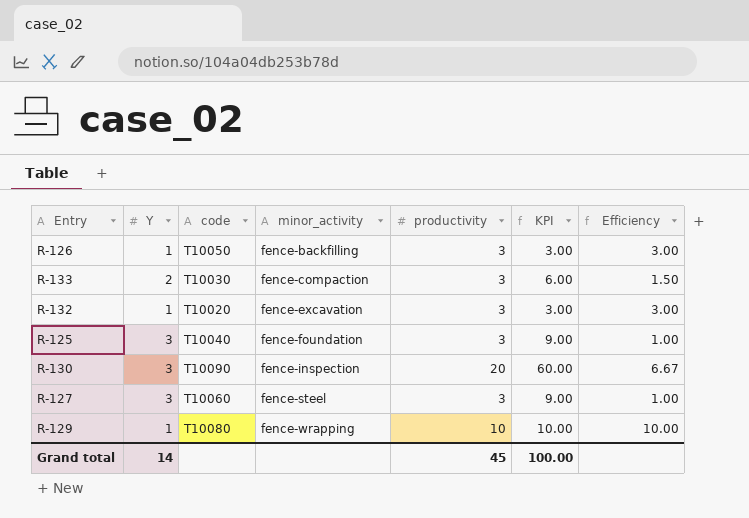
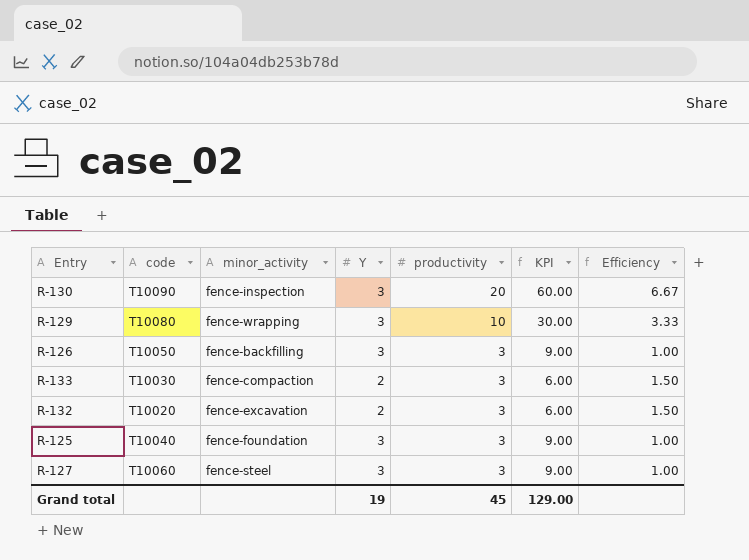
row order: minor_activity ascending -> productivity descending
column Y | position: 2 -> 4
R-129 | Y: 1 -> 3
R-129 | KPI: 10.00 -> 30.00
R-129 | Efficiency: 10.00 -> 3.33
R-126 | Y: 1 -> 3
R-126 | KPI: 3.00 -> 9.00
R-126 | Efficiency: 3.00 -> 1.00
R-132 | Y: 1 -> 2
R-132 | KPI: 3.00 -> 6.00
R-132 | Efficiency: 3.00 -> 1.50
Grand total | Y: 14 -> 19
Grand total | KPI: 100.00 -> 129.00

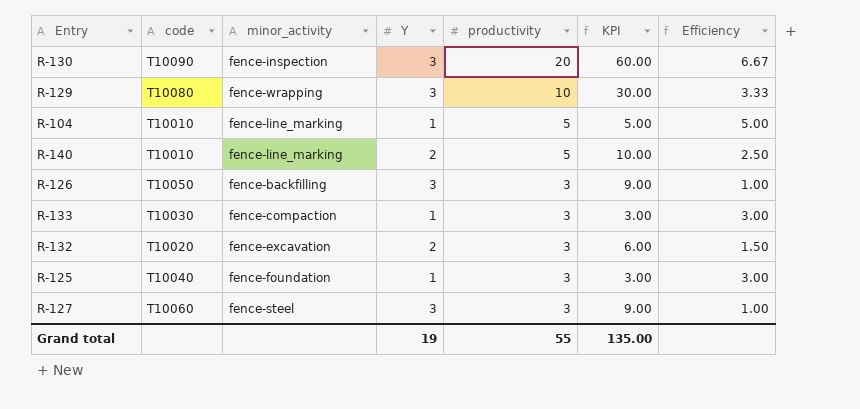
row R-104: none -> T10010 | fence-line_marking | 1 | 5 | 5.00 | 5.00
row R-140: none -> T10010 | fence-line_marking | 2 | 5 | 10.00 | 2.50
R-133 | Y: 2 -> 1
R-133 | KPI: 6.00 -> 3.00
R-133 | Efficiency: 1.50 -> 3.00
R-125 | Y: 3 -> 1
R-125 | KPI: 9.00 -> 3.00
R-125 | Efficiency: 1.00 -> 3.00
Grand total | productivity: 45 -> 55
Grand total | KPI: 129.00 -> 135.00

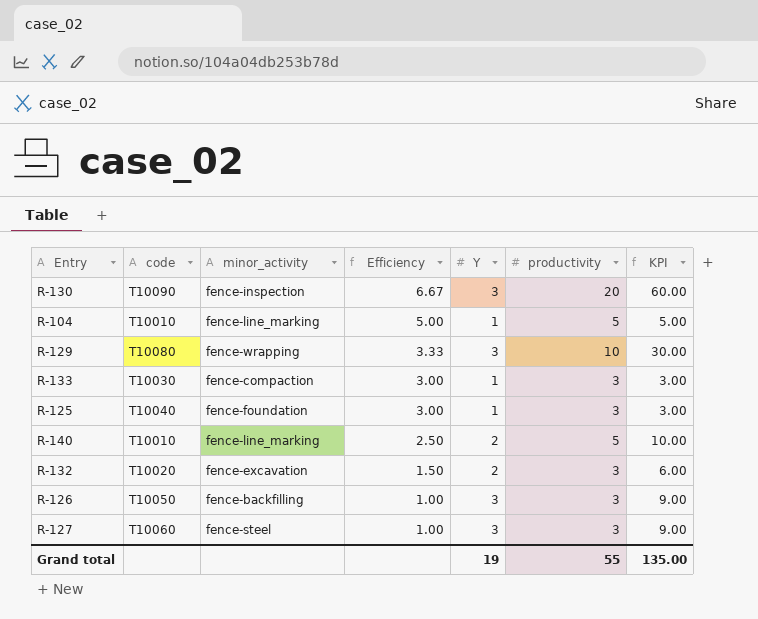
row order: productivity descending -> Efficiency descending
column Efficiency | position: 7 -> 4

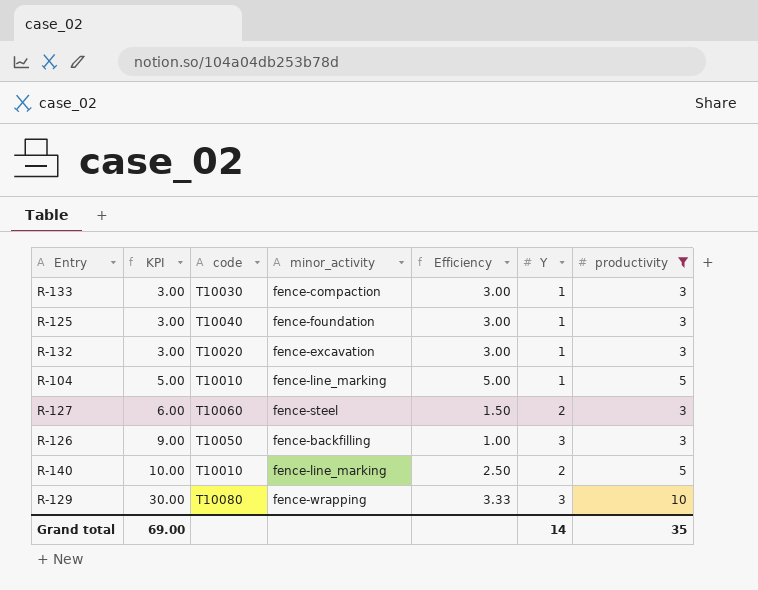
filter: none -> productivity != 20
row order: Efficiency descending -> KPI ascending
column KPI | position: 7 -> 2
R-132 | KPI: 6.00 -> 3.00
R-132 | Efficiency: 1.50 -> 3.00
R-132 | Y: 2 -> 1
R-127 | KPI: 9.00 -> 6.00
R-127 | Efficiency: 1.00 -> 1.50
R-127 | Y: 3 -> 2
Grand total | KPI: 135.00 -> 69.00
Grand total | Y: 19 -> 14
Grand total | productivity: 55 -> 35

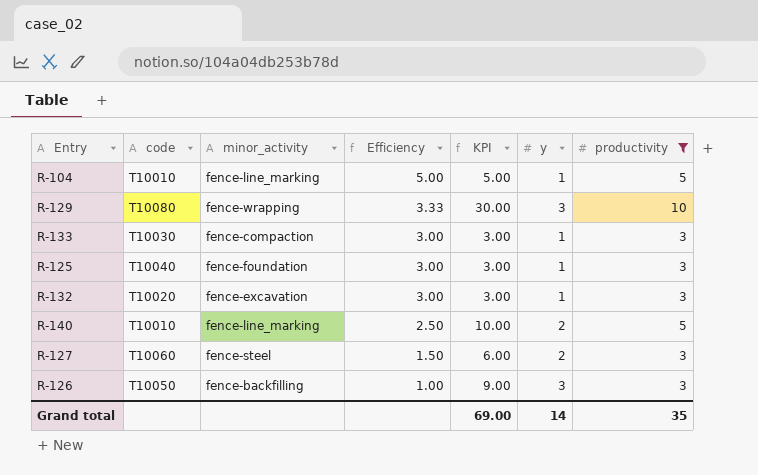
row order: KPI ascending -> Efficiency descending
column KPI | position: 2 -> 5
column name: Y -> y

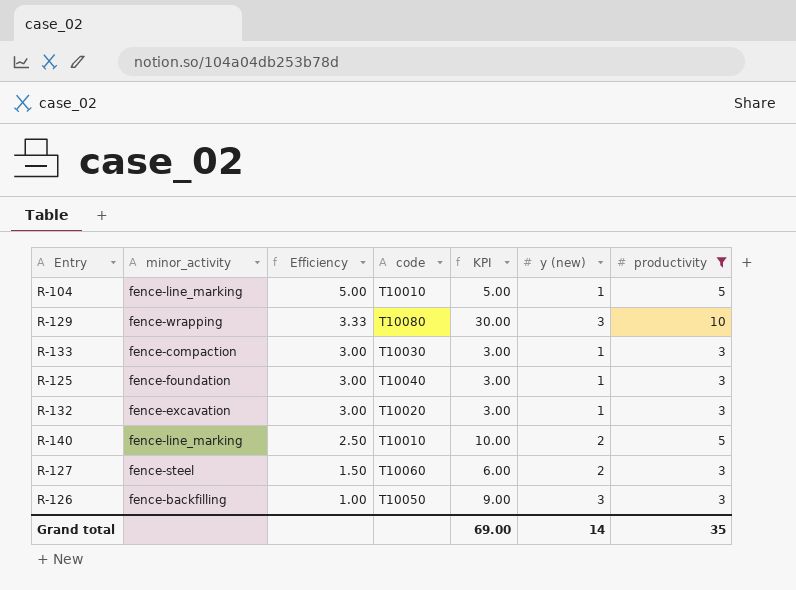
column code | position: 2 -> 4
column name: y -> y (new)

